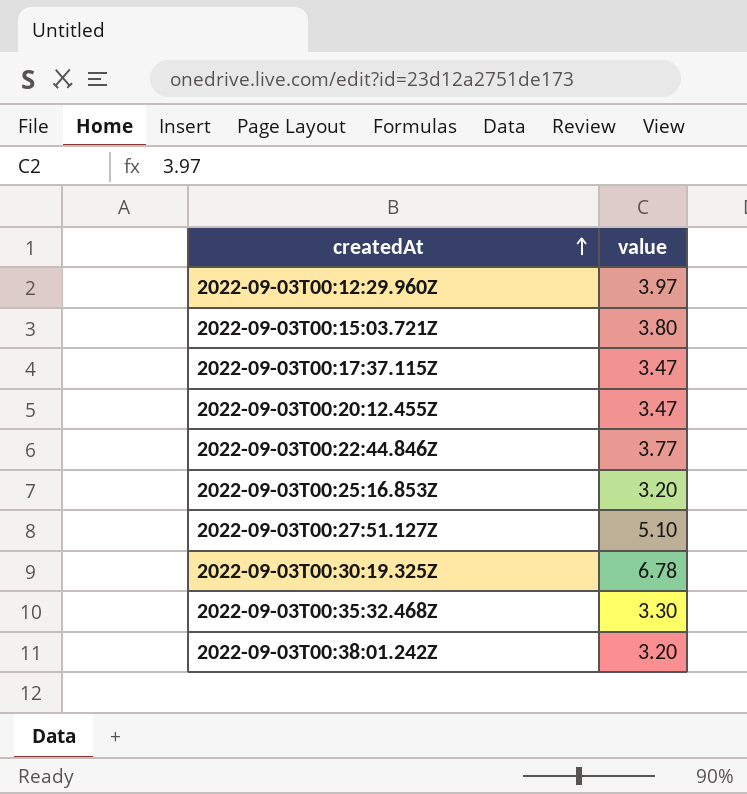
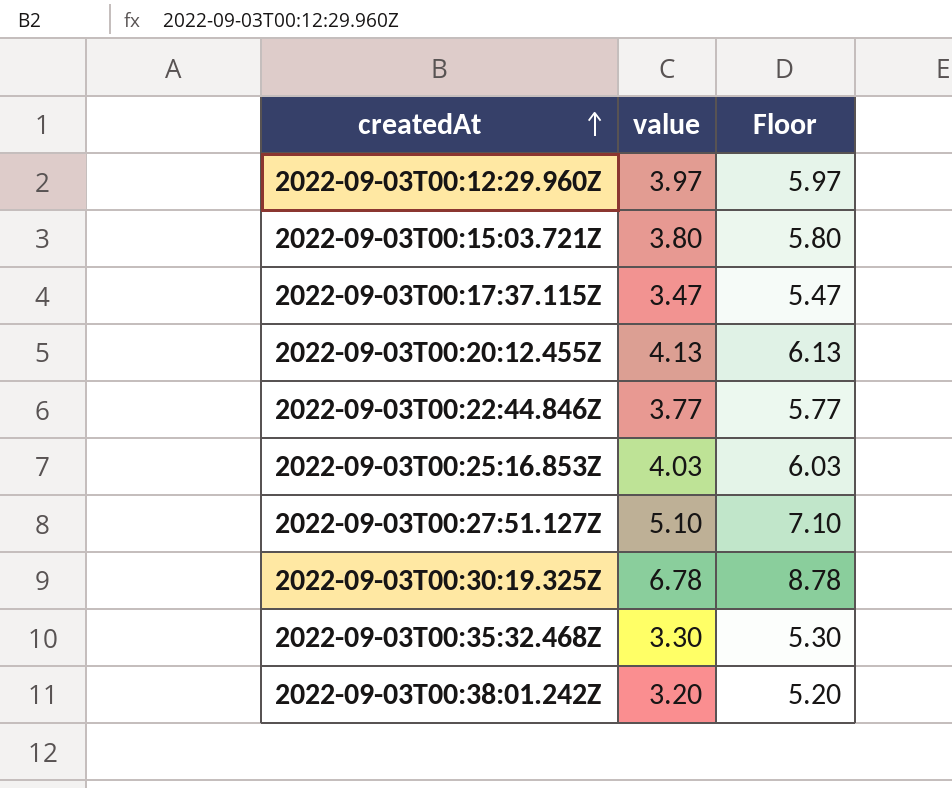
column Floor | formula: none -> [value] + 2
2022-09-03T00:20:12.455Z | value: 3.47 -> 4.13
2022-09-03T00:25:16.853Z | value: 3.20 -> 4.03

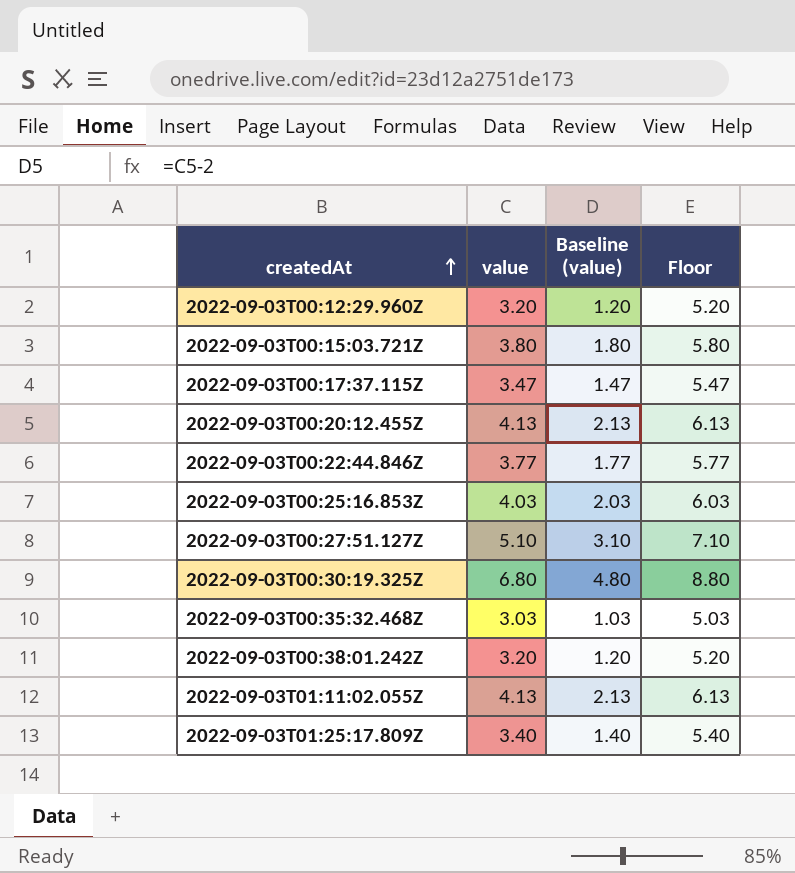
column Baseline (value) | formula: none -> [value] - 2
2022-09-03T00:12:29.960Z | value: 3.97 -> 3.20
2022-09-03T00:12:29.960Z | Floor: 5.97 -> 5.20
2022-09-03T00:30:19.325Z | value: 6.78 -> 6.80
2022-09-03T00:30:19.325Z | Floor: 8.78 -> 8.80
2022-09-03T00:35:32.468Z | value: 3.30 -> 3.03
2022-09-03T00:35:32.468Z | Floor: 5.30 -> 5.03
row 2022-09-03T01:11:02.055Z: none -> 4.13 | 2.13 | 6.13
row 2022-09-03T01:25:17.809Z: none -> 3.40 | 1.40 | 5.40

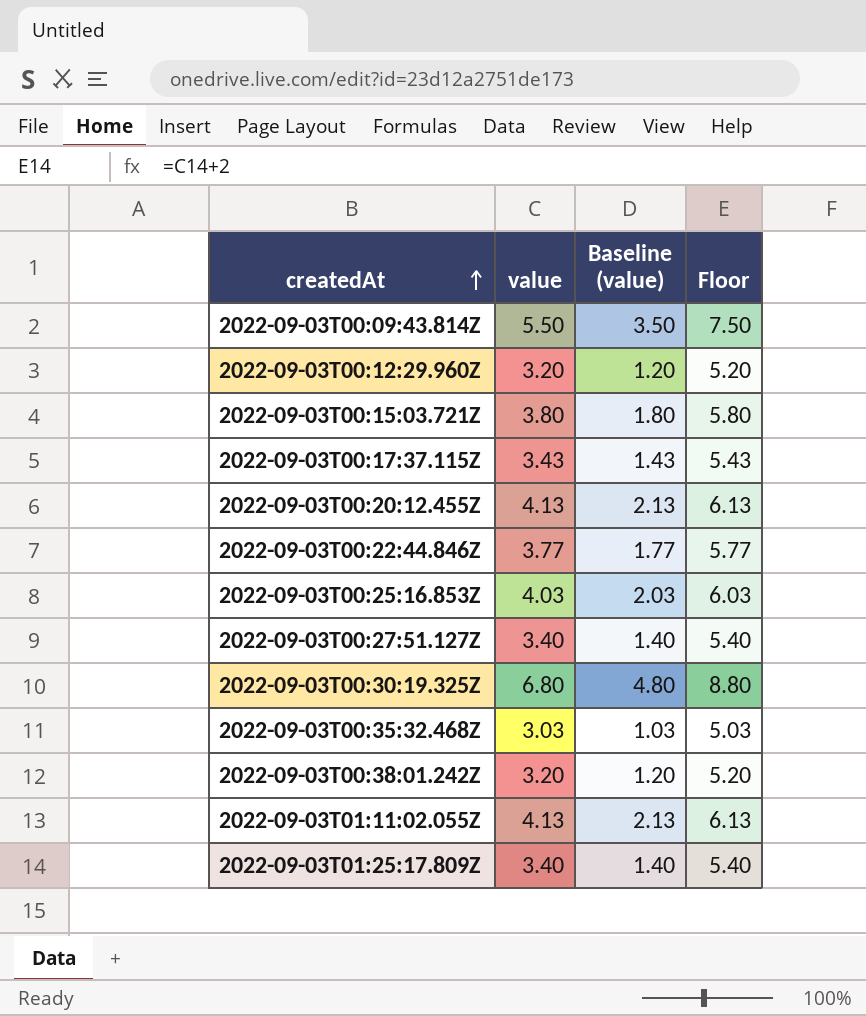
row 2022-09-03T00:09:43.814Z: none -> 5.50 | 3.50 | 7.50
2022-09-03T00:17:37.115Z | value: 3.47 -> 3.43
2022-09-03T00:17:37.115Z | Baseline (value): 1.47 -> 1.43
2022-09-03T00:17:37.115Z | Floor: 5.47 -> 5.43
2022-09-03T00:27:51.127Z | value: 5.10 -> 3.40
2022-09-03T00:27:51.127Z | Baseline (value): 3.10 -> 1.40
2022-09-03T00:27:51.127Z | Floor: 7.10 -> 5.40

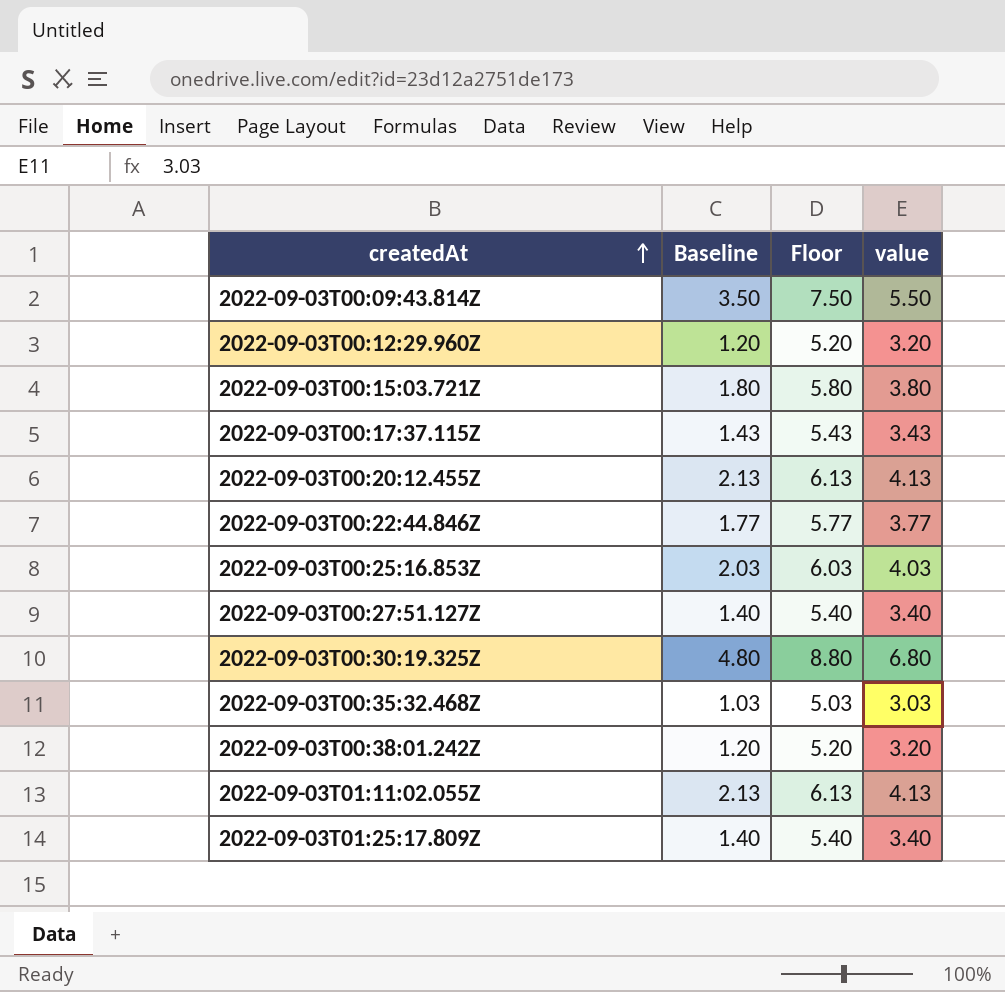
column name: Baseline (value) -> Baseline
column value | position: 2 -> 4

